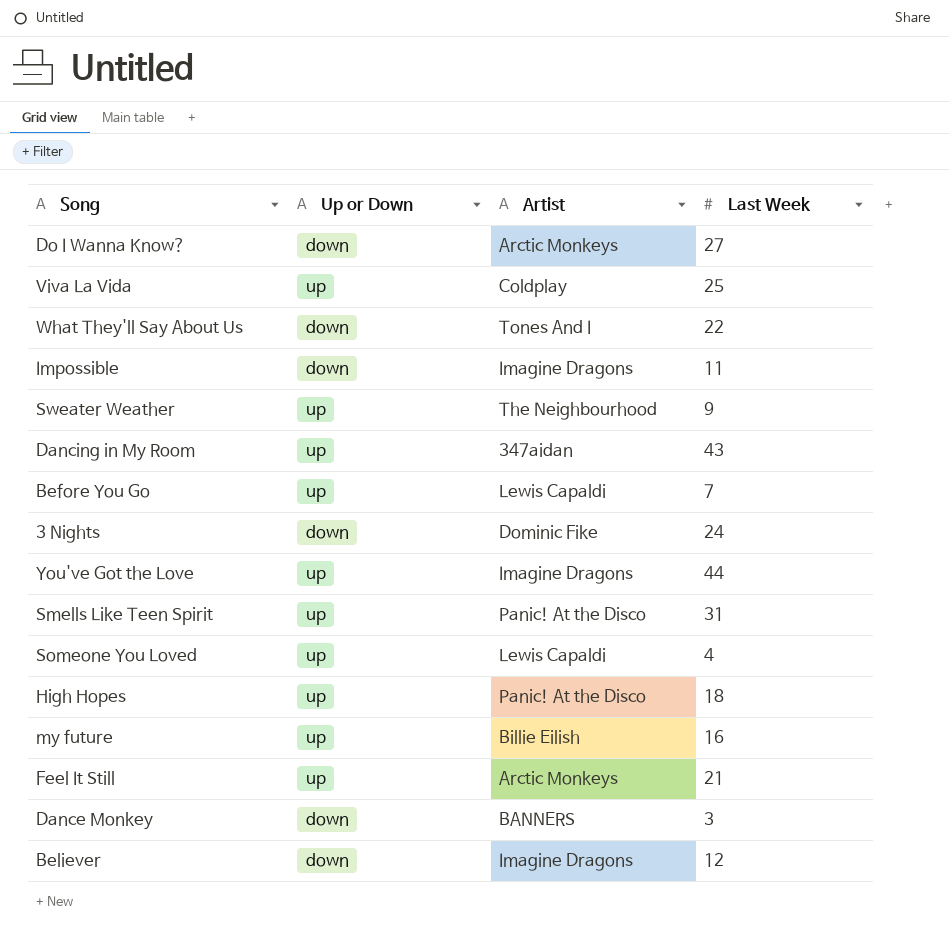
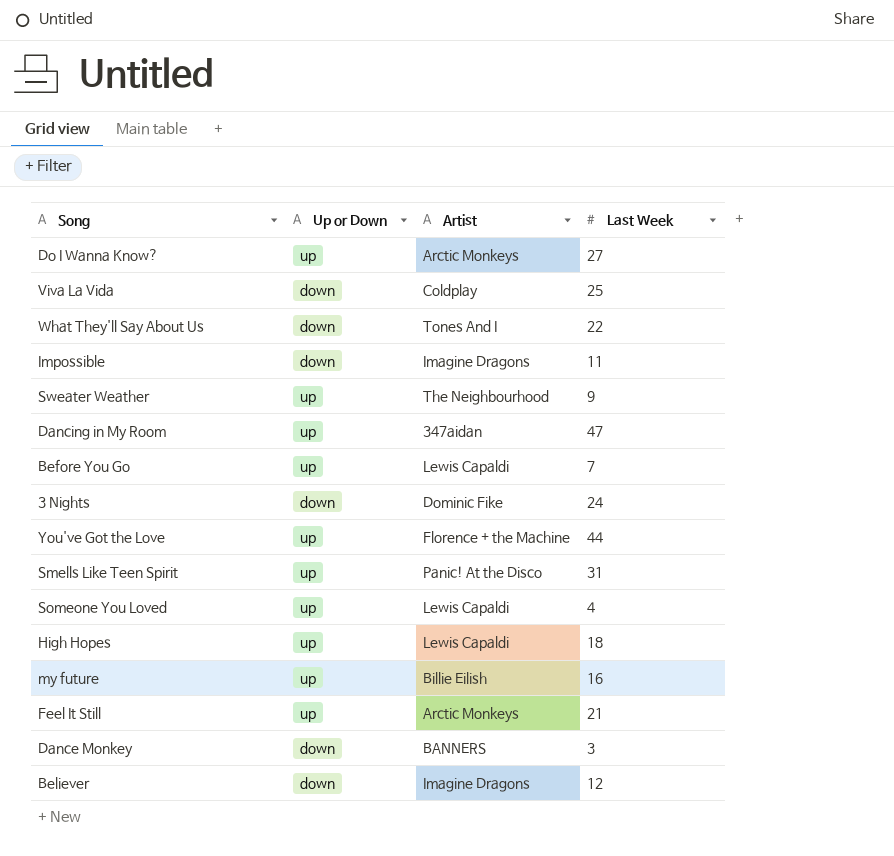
Do I Wanna Know? | Up or Down: down -> up
Viva La Vida | Up or Down: up -> down
Dancing in My Room | Last Week: 43 -> 47
You've Got the Love | Artist: Imagine Dragons -> Florence + the Machine
High Hopes | Artist: Panic! At the Disco -> Lewis Capaldi

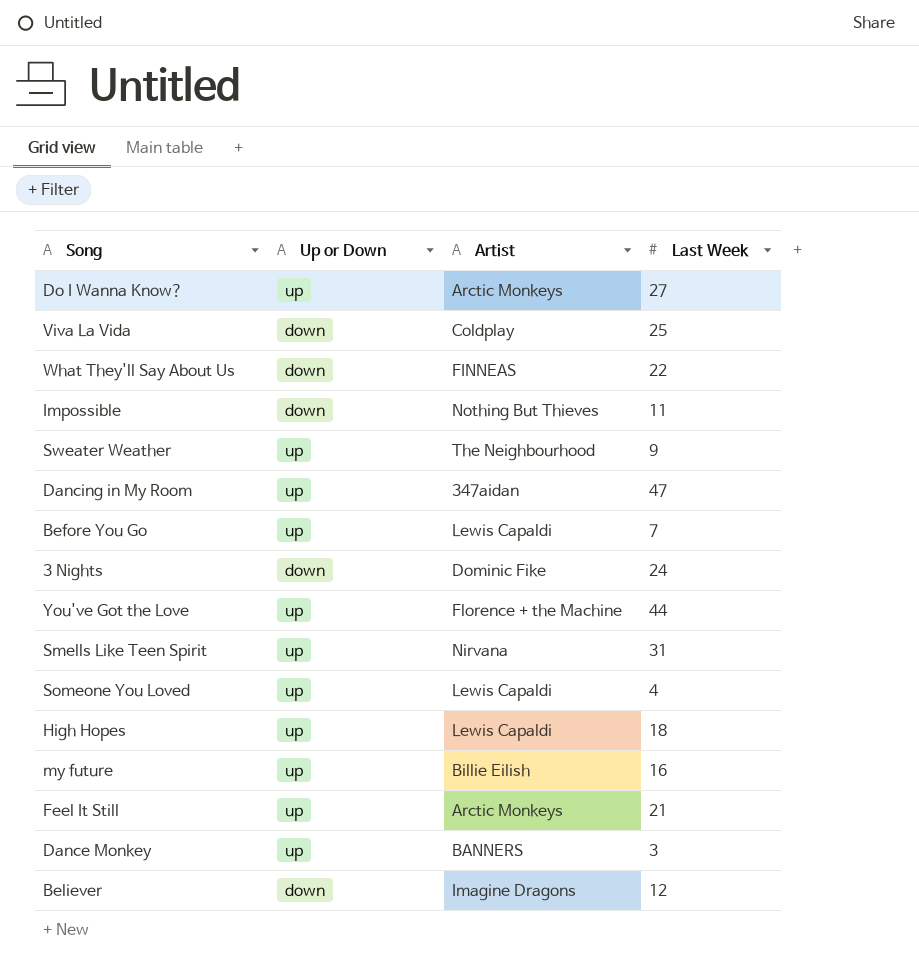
What They'll Say About Us | Artist: Tones And I -> FINNEAS
Impossible | Artist: Imagine Dragons -> Nothing But Thieves
Smells Like Teen Spirit | Artist: Panic! At the Disco -> Nirvana
Dance Monkey | Up or Down: down -> up

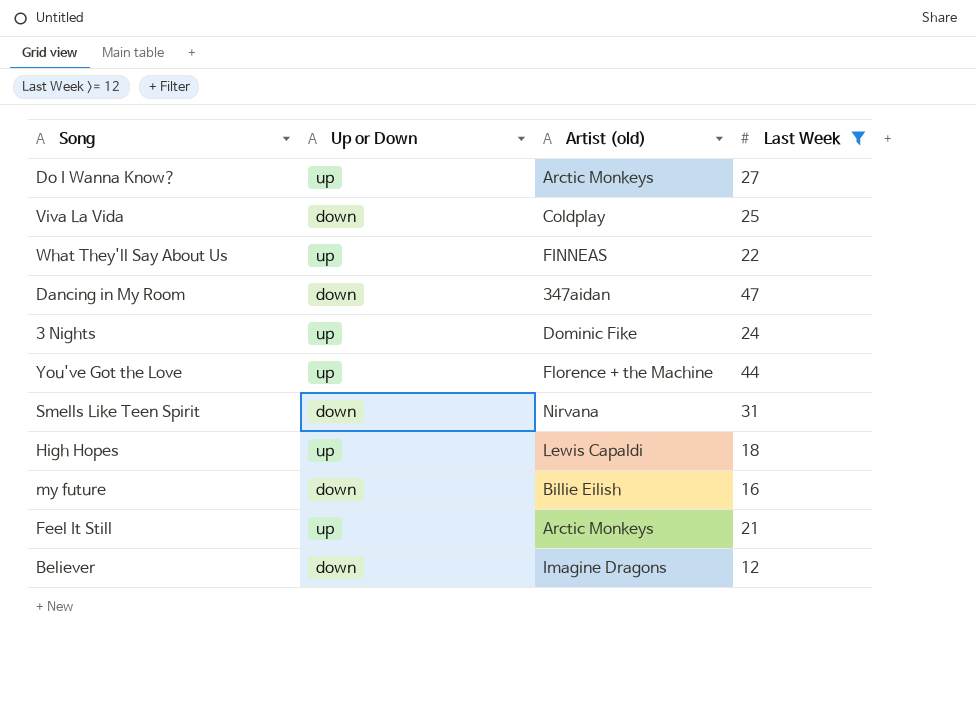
filter: none -> Last Week >= 12
column name: Artist -> Artist (old)
What They'll Say About Us | Up or Down: down -> up
Dancing in My Room | Up or Down: up -> down
3 Nights | Up or Down: down -> up
Smells Like Teen Spirit | Up or Down: up -> down
my future | Up or Down: up -> down

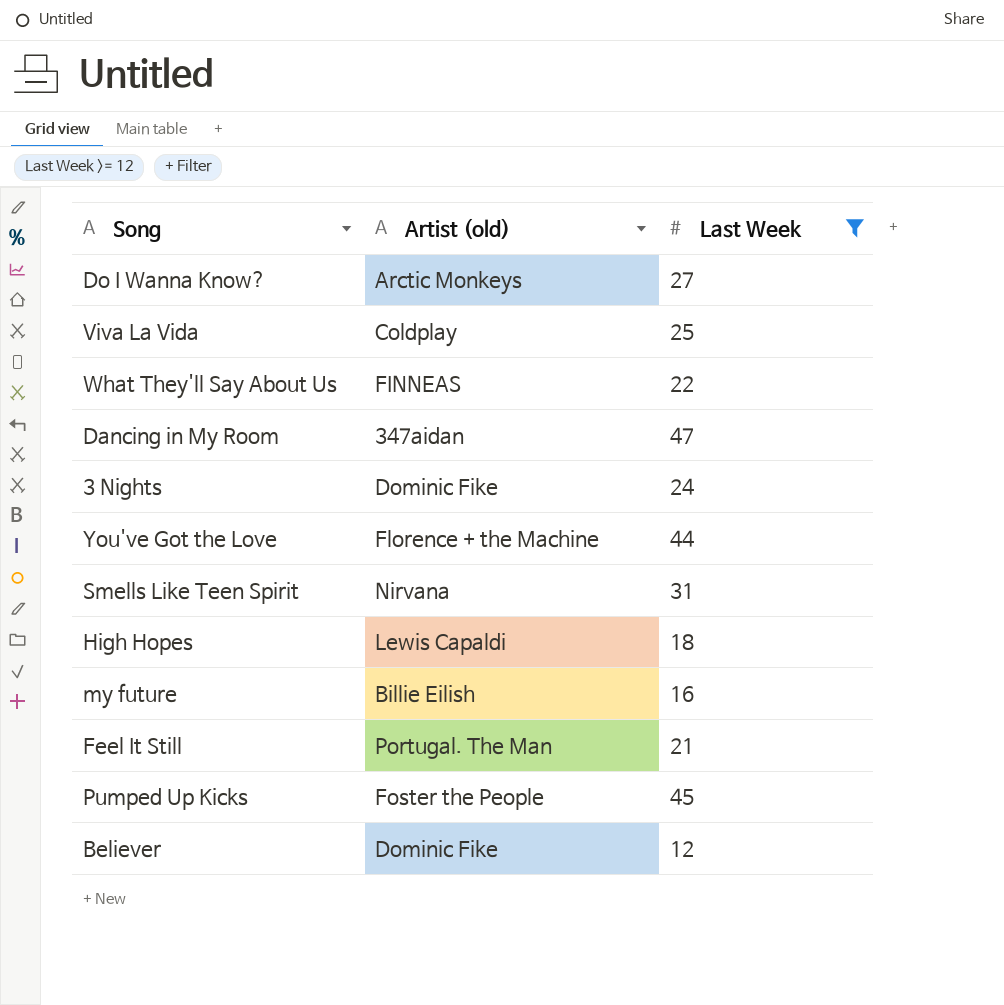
column Up or Down | position: 2 -> none
Feel It Still | Artist (old): Arctic Monkeys -> Portugal. The Man
row Pumped Up Kicks: none -> Foster the People | 45
Believer | Artist (old): Imagine Dragons -> Dominic Fike

